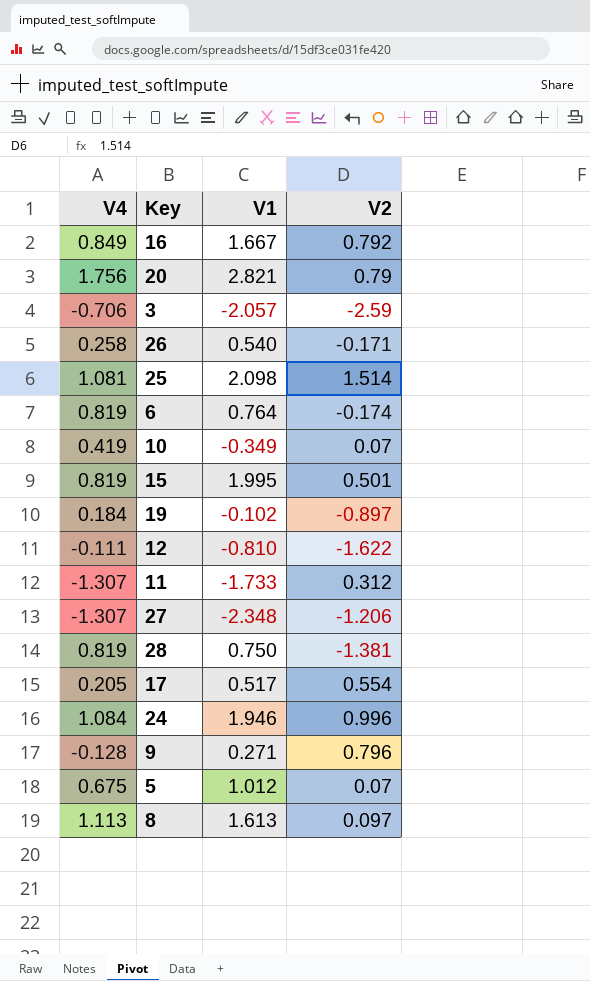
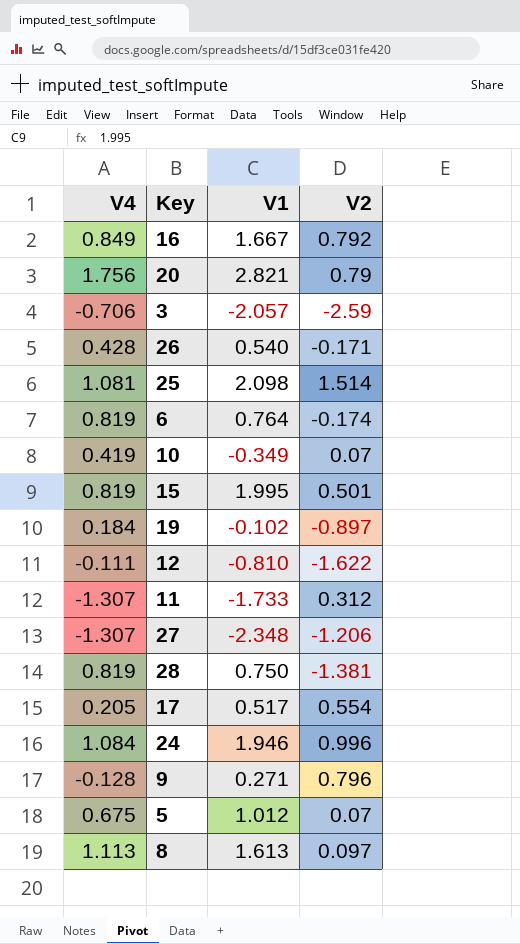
26 | V4: 0.258 -> 0.428

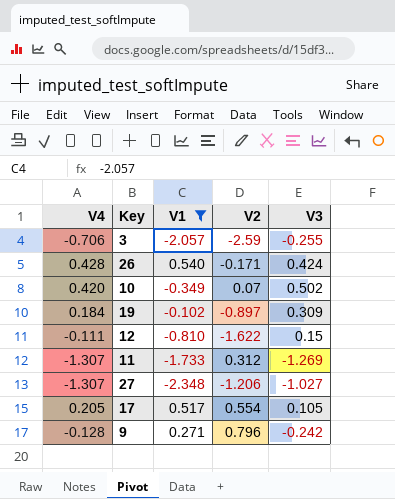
filter: none -> V1 <= 0.540
column V3 | position: none -> 5
10 | V4: 0.419 -> 0.420

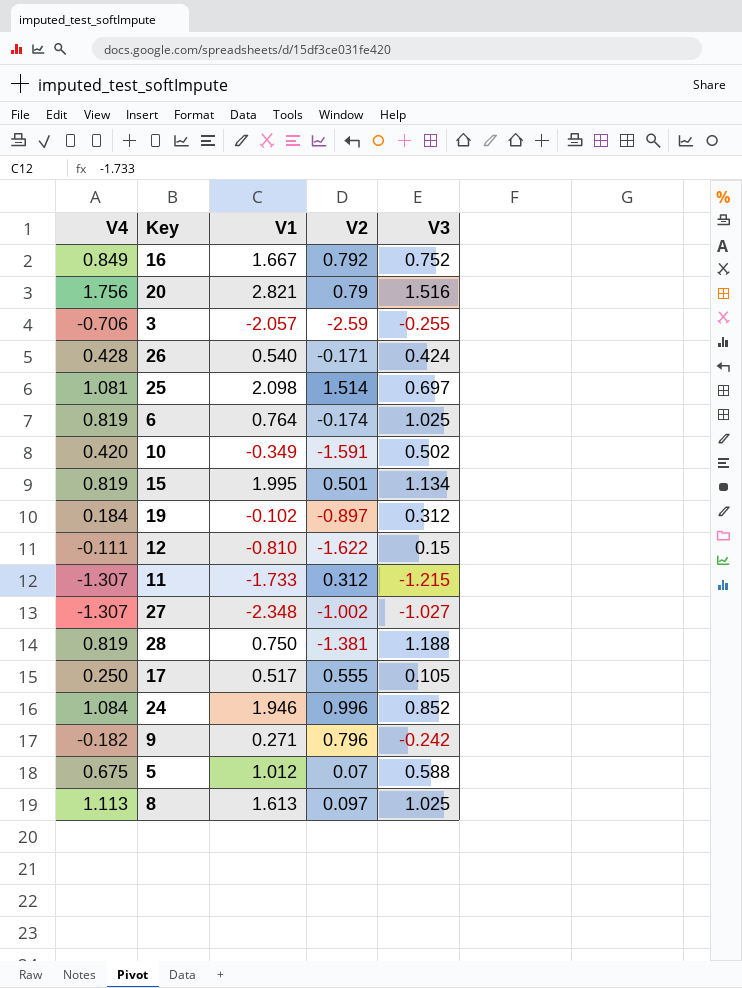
filter: V1 <= 0.540 -> none
10 | V2: 0.07 -> -1.591
19 | V3: 0.309 -> 0.312
11 | V3: -1.269 -> -1.215
27 | V2: -1.206 -> -1.002
17 | V4: 0.205 -> 0.250
17 | V2: 0.554 -> 0.555
9 | V4: -0.128 -> -0.182

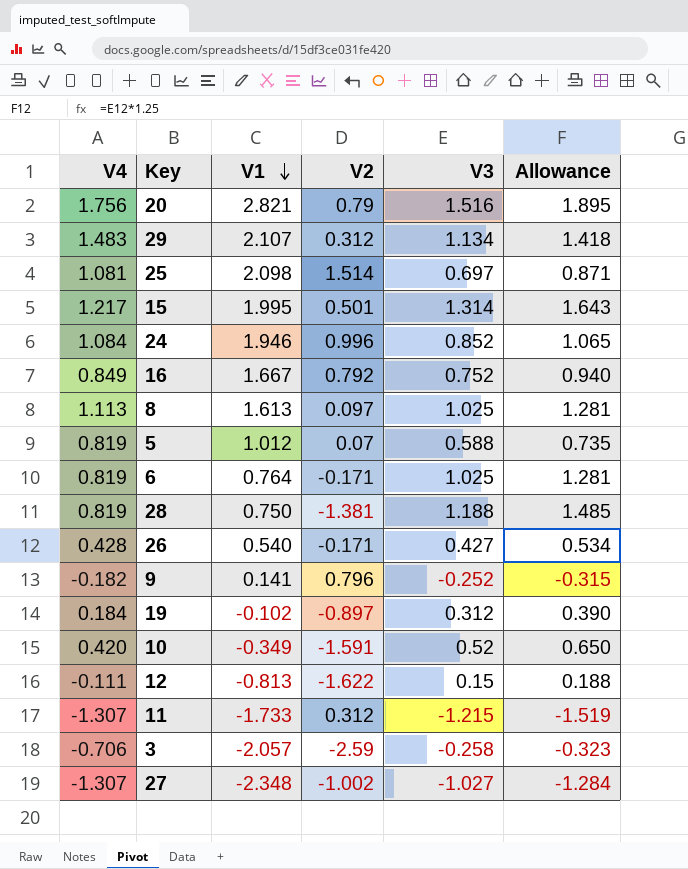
row order: none -> V1 descending
column Allowance | formula: none -> [V3] * 1.25
row 17: 0.250 | 0.517 | 0.555 | 0.105 -> none
row 29: none -> 1.483 | 2.107 | 0.312 | 1.134 | 1.418
15 | V4: 0.819 -> 1.217
15 | V3: 1.134 -> 1.314
5 | V4: 0.675 -> 0.819
6 | V2: -0.174 -> -0.171
26 | V3: 0.424 -> 0.427
9 | V1: 0.271 -> 0.141
9 | V3: -0.242 -> -0.252
10 | V3: 0.502 -> 0.52
12 | V1: -0.810 -> -0.813
3 | V3: -0.255 -> -0.258

